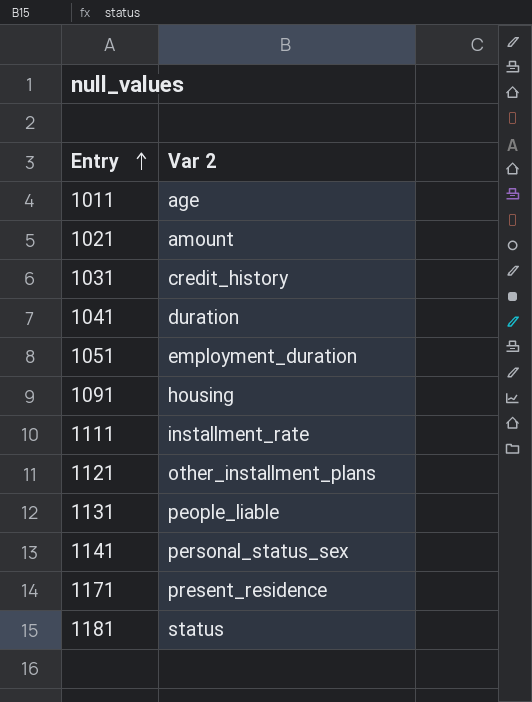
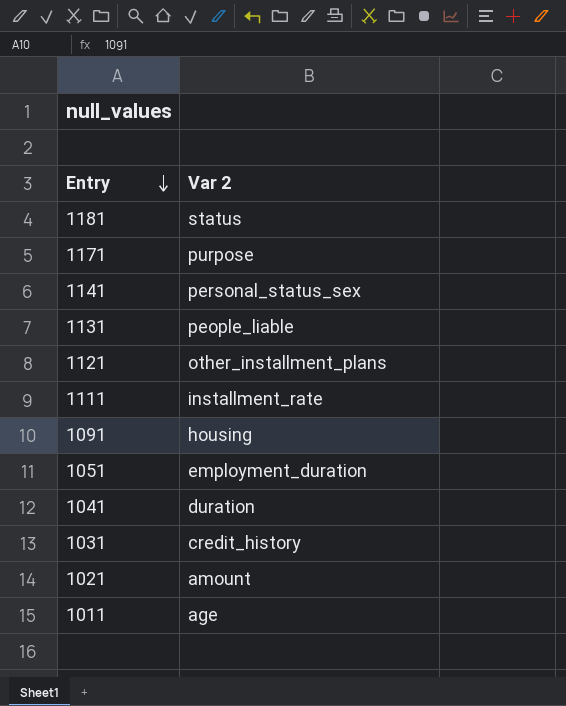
row order: Entry ascending -> Entry descending
1171 | Var 2: present_residence -> purpose

